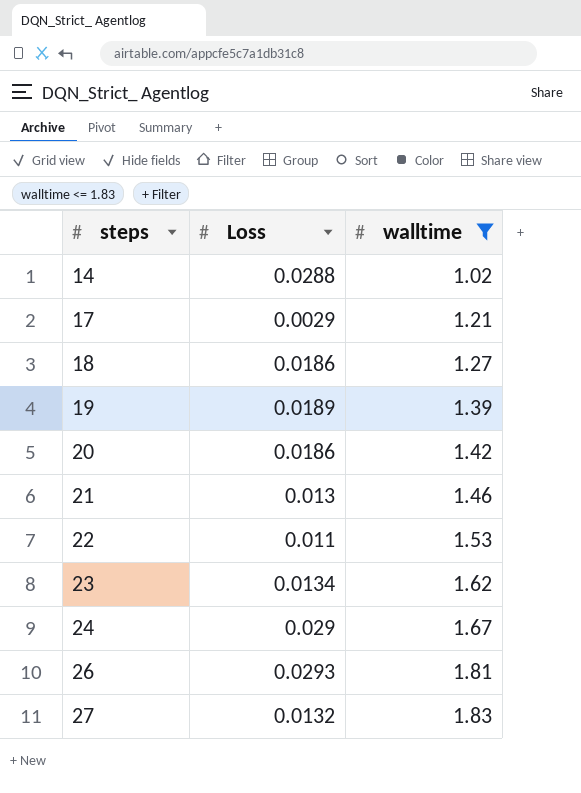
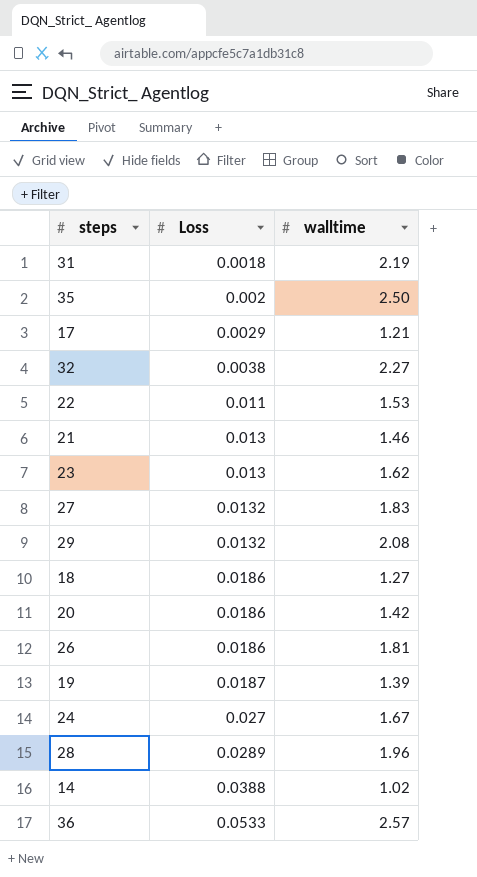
filter: walltime <= 1.83 -> none
row order: steps ascending -> Loss ascending
23 | Loss: 0.0134 -> 0.013
26 | Loss: 0.0293 -> 0.0186
19 | Loss: 0.0189 -> 0.0187
24 | Loss: 0.029 -> 0.027
14 | Loss: 0.0288 -> 0.0388

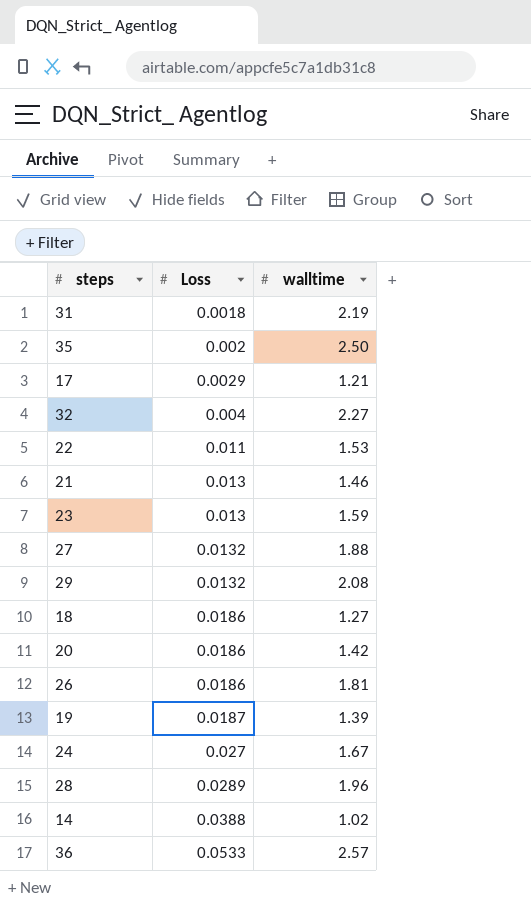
32 | Loss: 0.0038 -> 0.004
23 | walltime: 1.62 -> 1.59
27 | walltime: 1.83 -> 1.88

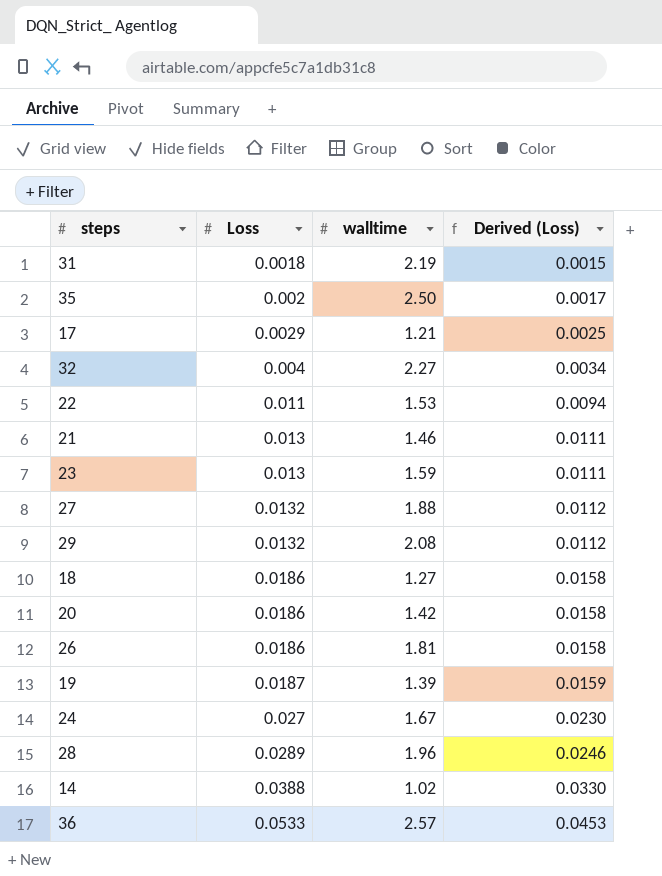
column Derived (Loss) | formula: none -> [Loss] * 0.85

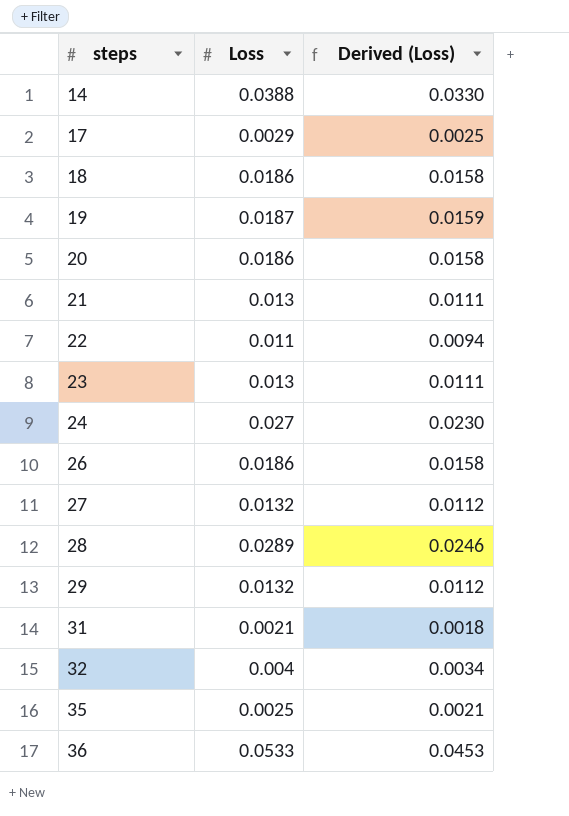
row order: Loss ascending -> steps ascending
column walltime | position: 3 -> none
31 | Loss: 0.0018 -> 0.0021
31 | Derived (Loss): 0.0015 -> 0.0018
35 | Loss: 0.002 -> 0.0025
35 | Derived (Loss): 0.0017 -> 0.0021

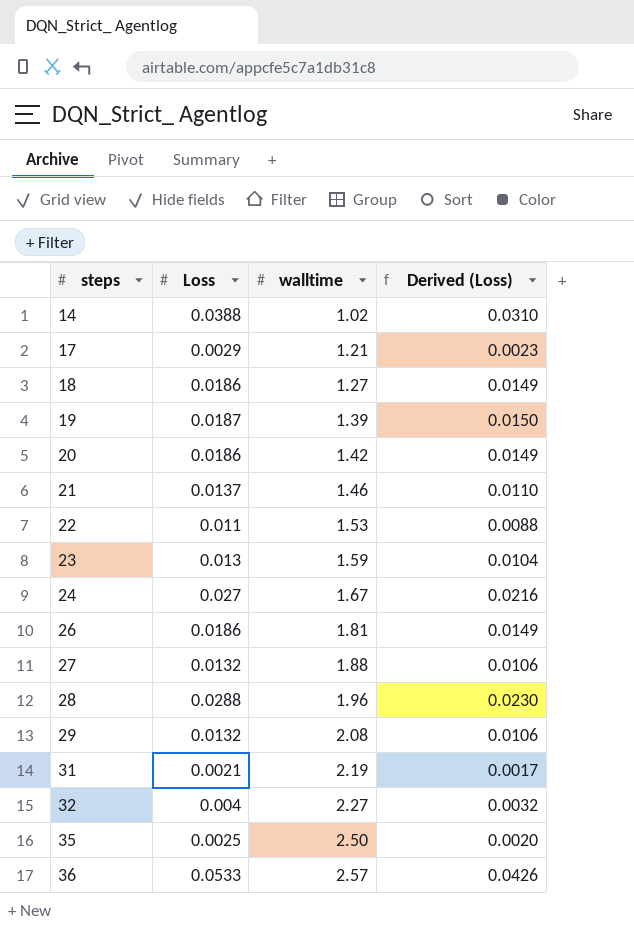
column walltime | position: none -> 3
column Derived (Loss) | formula: [Loss] * 0.85 -> [Loss] * 0.8
21 | Loss: 0.013 -> 0.0137
28 | Loss: 0.0289 -> 0.0288

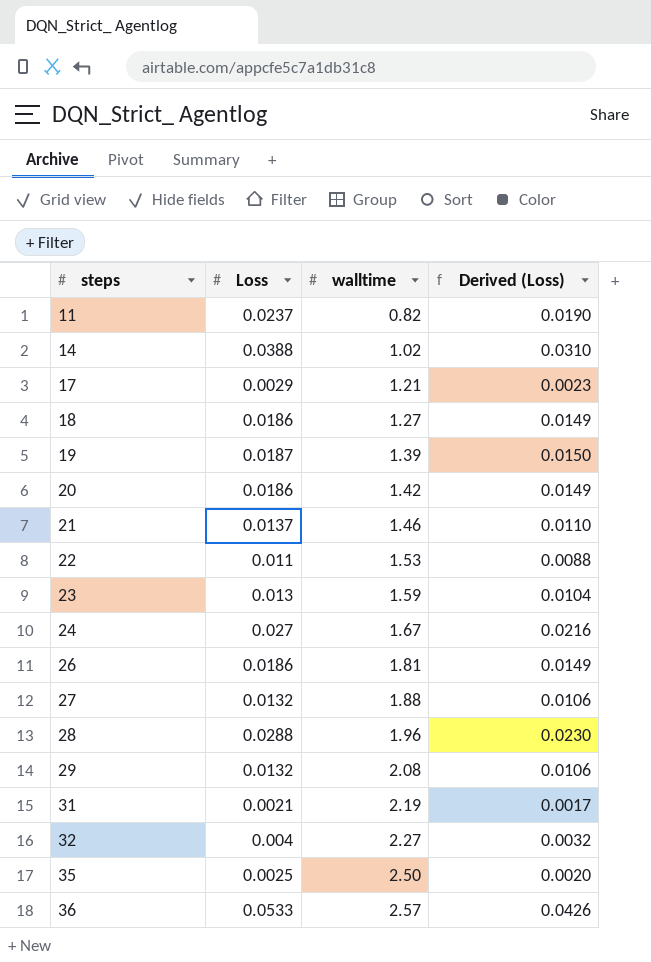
row 11: none -> 0.0237 | 0.82 | 0.0190

